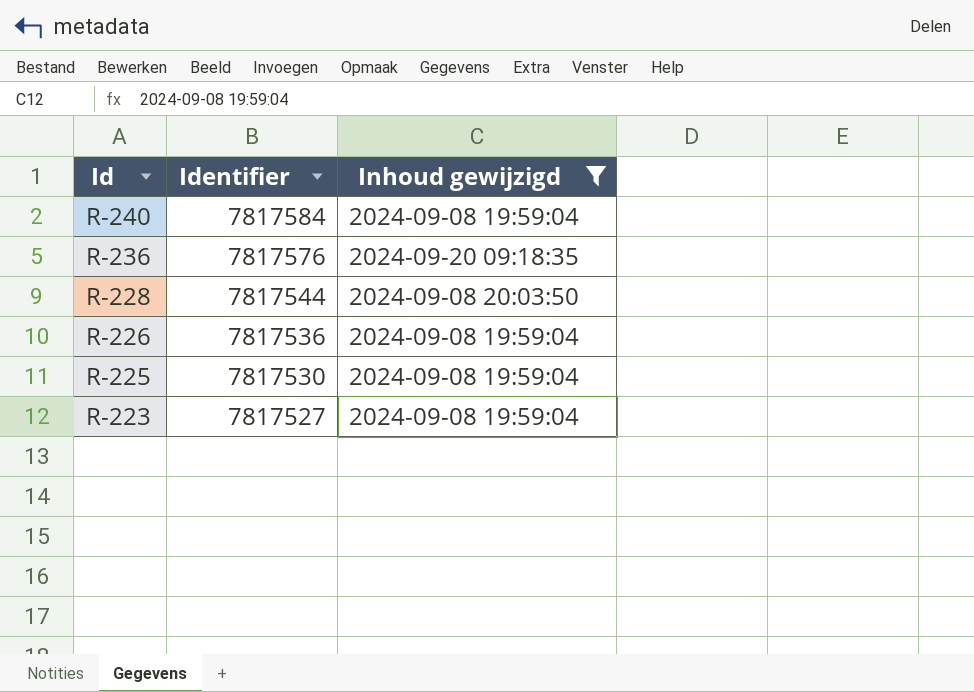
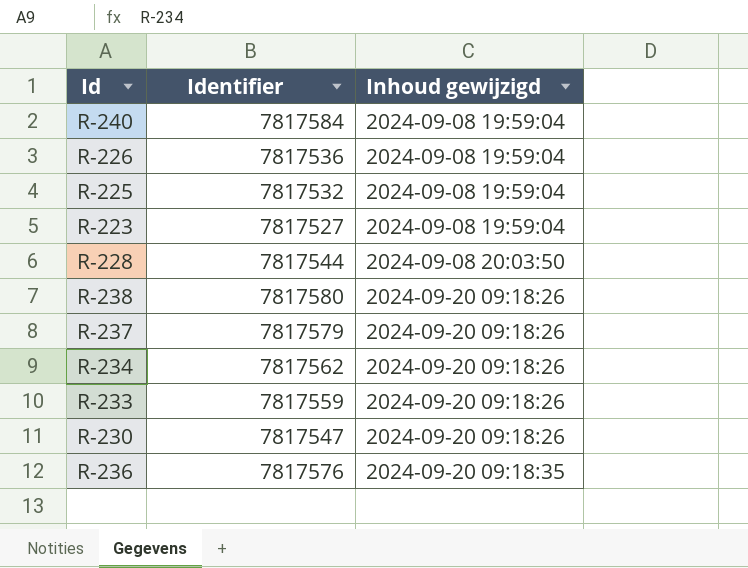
filter: Inhoud gewijzigd != 2024-09-20 09:18:26 -> none
row order: Id descending -> Inhoud gewijzigd ascending
R-225 | Identifier: 7817530 -> 7817532

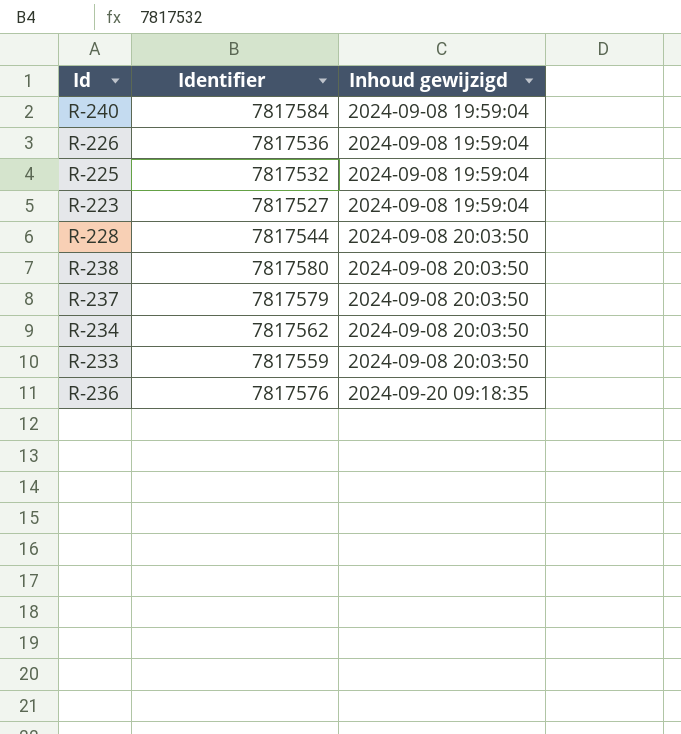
row R-230: 7817547 | 2024-09-20 09:18:26 -> none
R-238 | Inhoud gewijzigd: 2024-09-20 09:18:26 -> 2024-09-08 20:03:50
R-237 | Inhoud gewijzigd: 2024-09-20 09:18:26 -> 2024-09-08 20:03:50
R-234 | Inhoud gewijzigd: 2024-09-20 09:18:26 -> 2024-09-08 20:03:50
R-233 | Inhoud gewijzigd: 2024-09-20 09:18:26 -> 2024-09-08 20:03:50

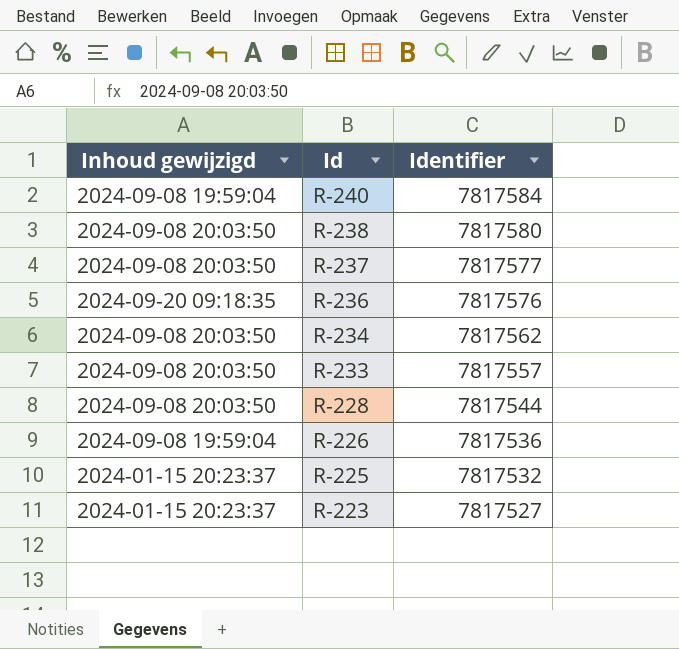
row order: Inhoud gewijzigd ascending -> Id descending
column Inhoud gewijzigd | position: 3 -> 1
R-237 | Identifier: 7817579 -> 7817577
R-233 | Identifier: 7817559 -> 7817557
R-225 | Inhoud gewijzigd: 2024-09-08 19:59:04 -> 2024-01-15 20:23:37
R-223 | Inhoud gewijzigd: 2024-09-08 19:59:04 -> 2024-01-15 20:23:37

